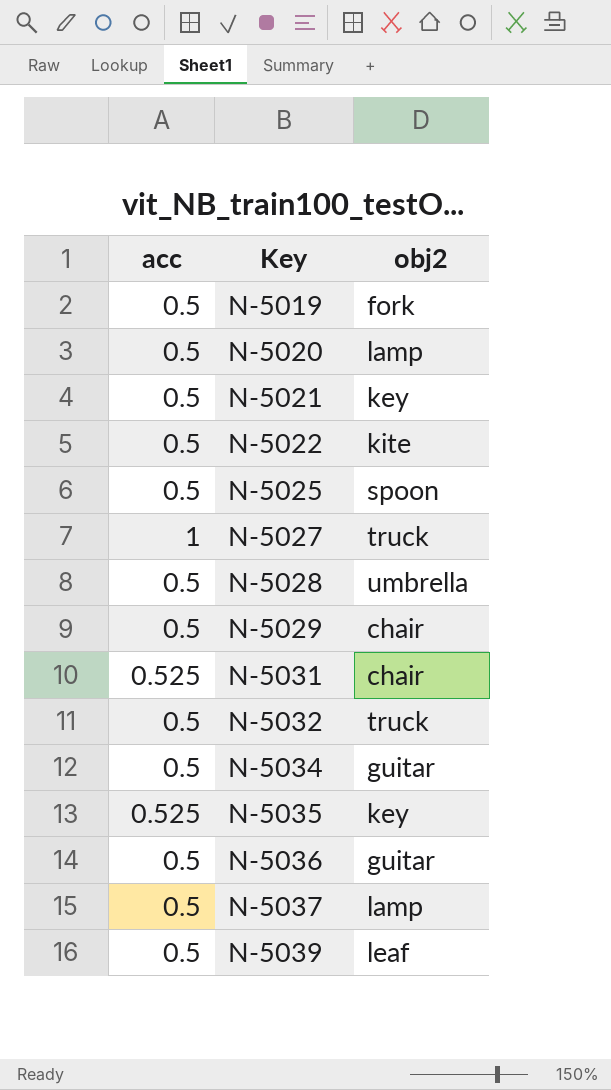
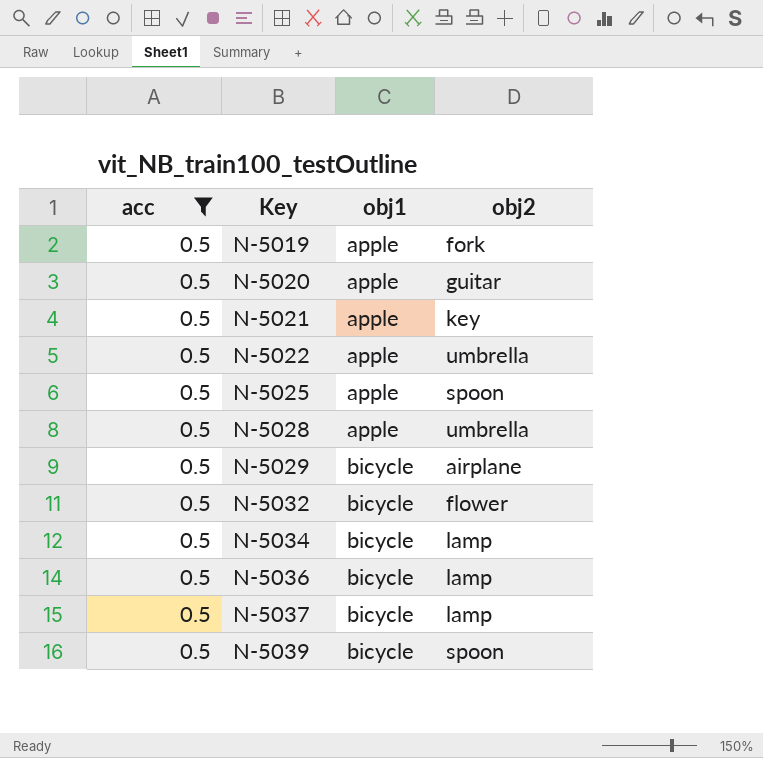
filter: none -> acc = 0.5
column obj1 | position: none -> 3
N-5020 | obj2: lamp -> guitar
N-5022 | obj2: kite -> umbrella
N-5029 | obj2: chair -> airplane
N-5032 | obj2: truck -> flower
N-5034 | obj2: guitar -> lamp
N-5036 | obj2: guitar -> lamp
N-5039 | obj2: leaf -> spoon

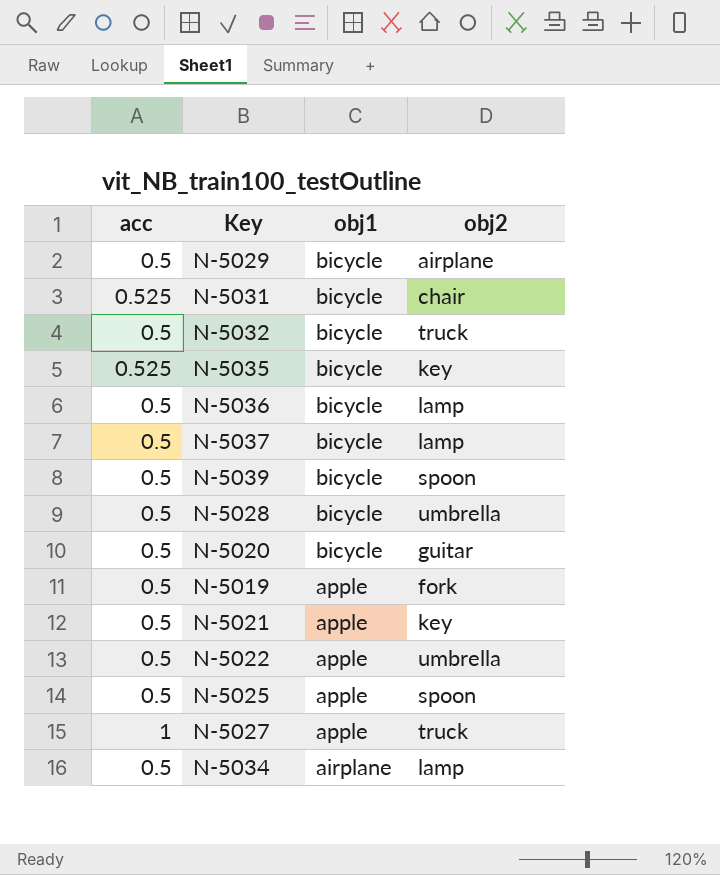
filter: acc = 0.5 -> none
row order: Key ascending -> obj1 descending
N-5032 | obj2: flower -> truck
N-5028 | obj1: apple -> bicycle
N-5020 | obj1: apple -> bicycle
N-5034 | obj1: bicycle -> airplane

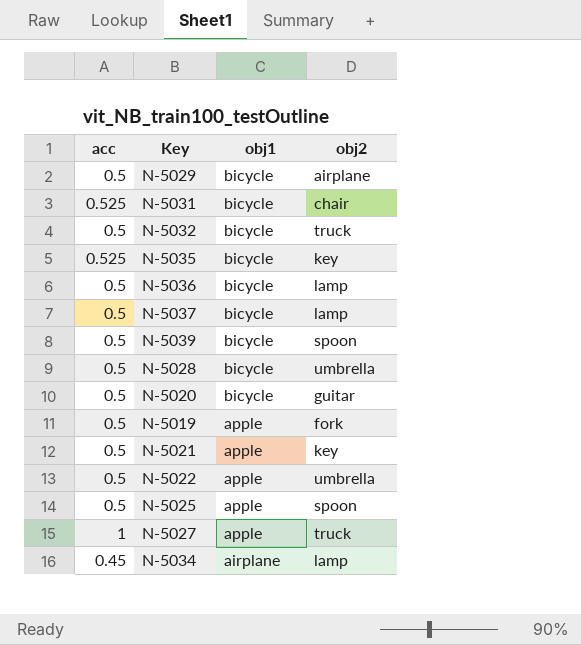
N-5034 | acc: 0.5 -> 0.45

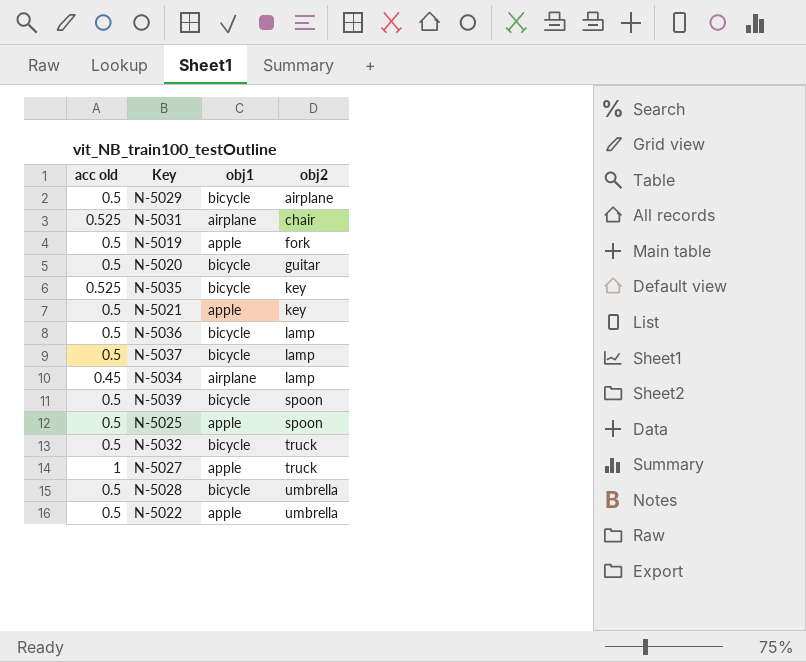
row order: obj1 descending -> obj2 ascending
column name: acc -> acc old
N-5031 | obj1: bicycle -> airplane

